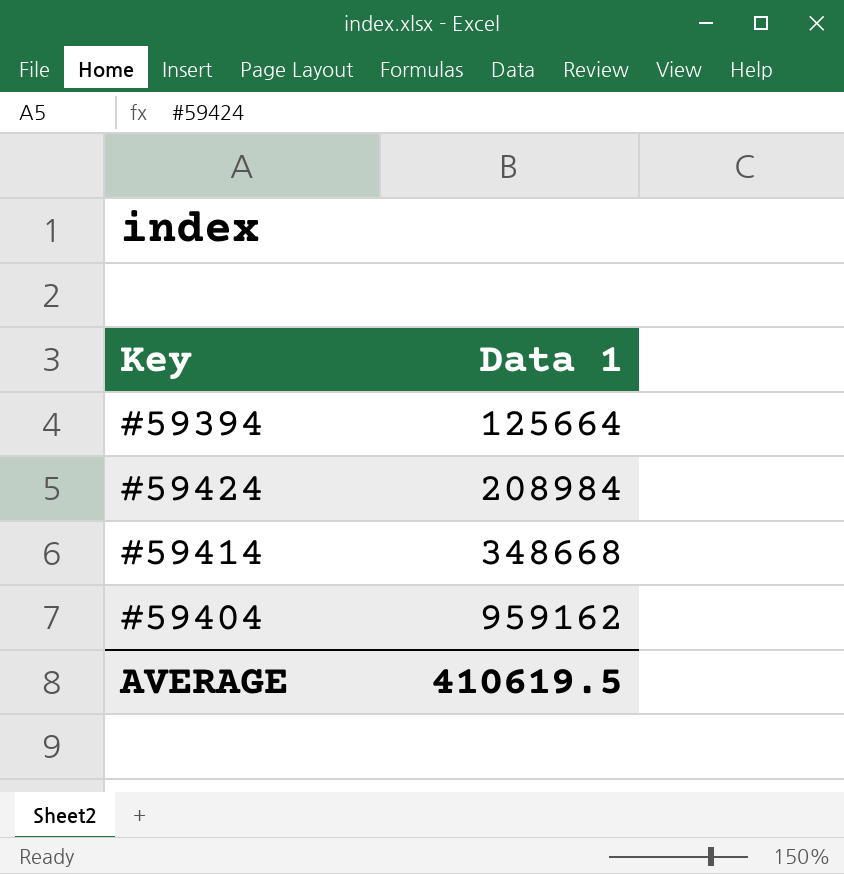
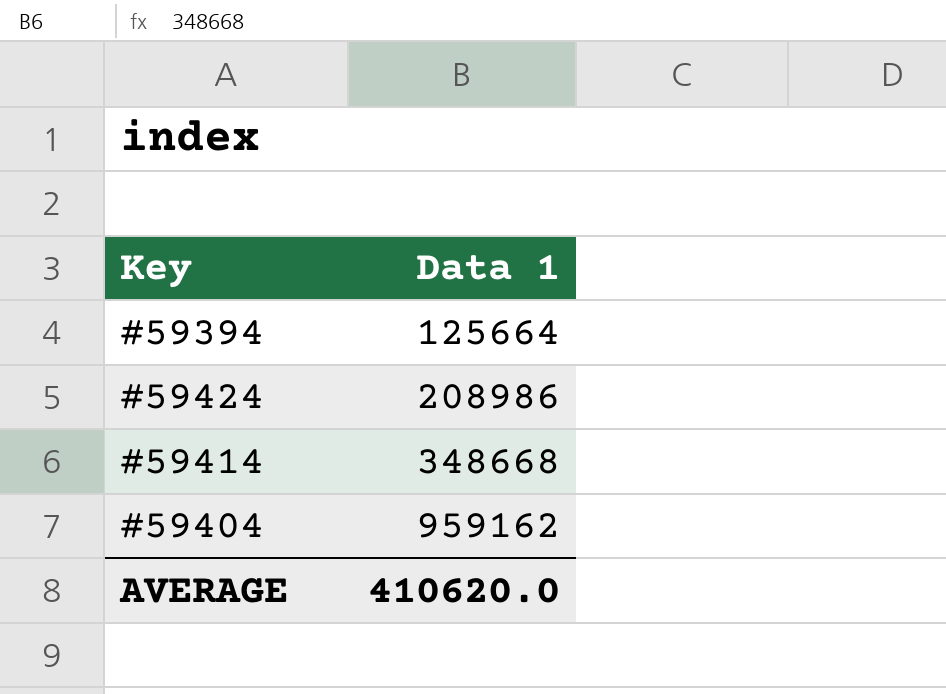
#59424 | Data 1: 208984 -> 208986
AVERAGE | Data 1: 410619.5 -> 410620.0

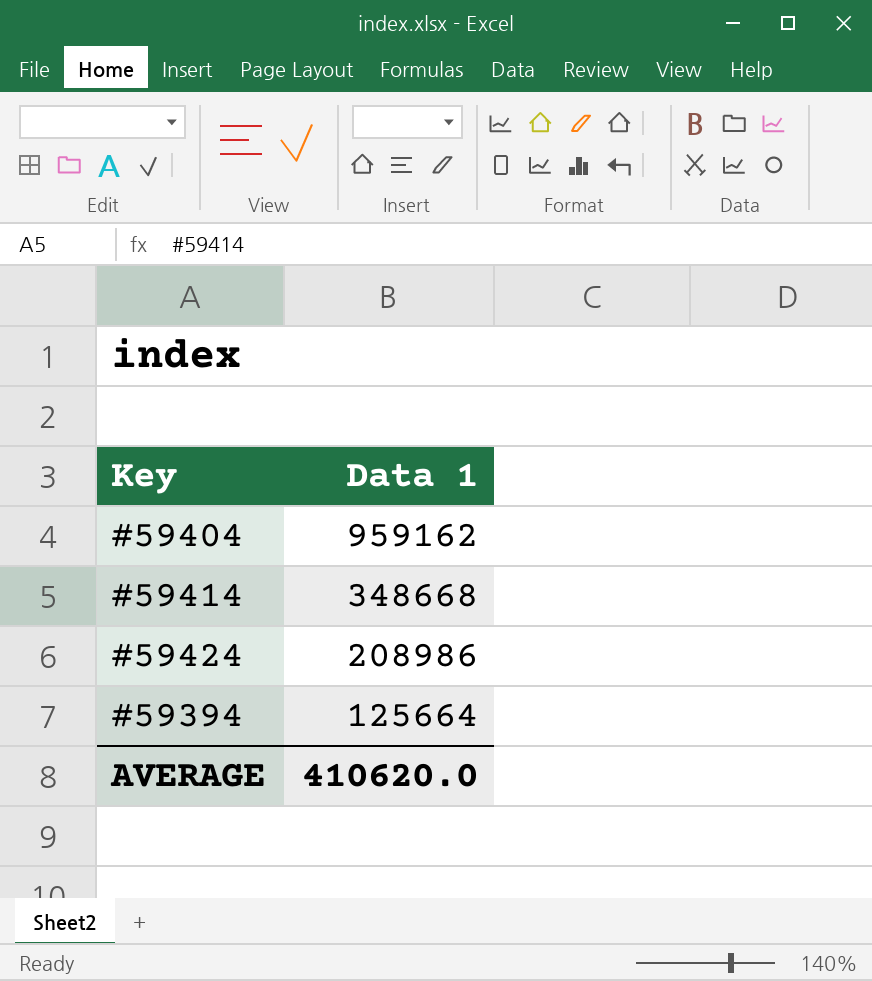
row order: Data 1 ascending -> Data 1 descending

